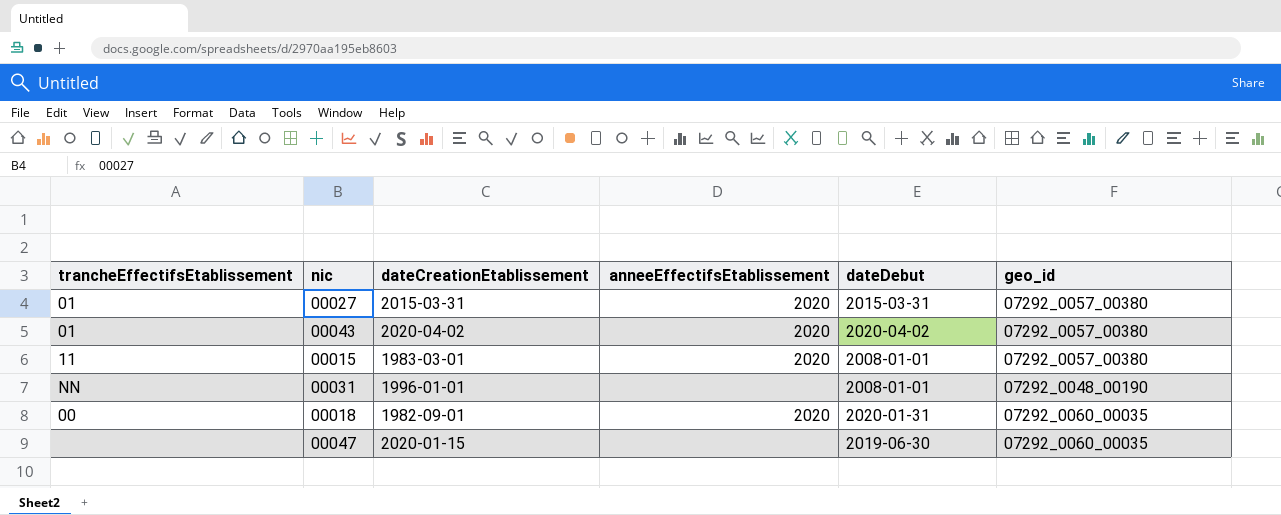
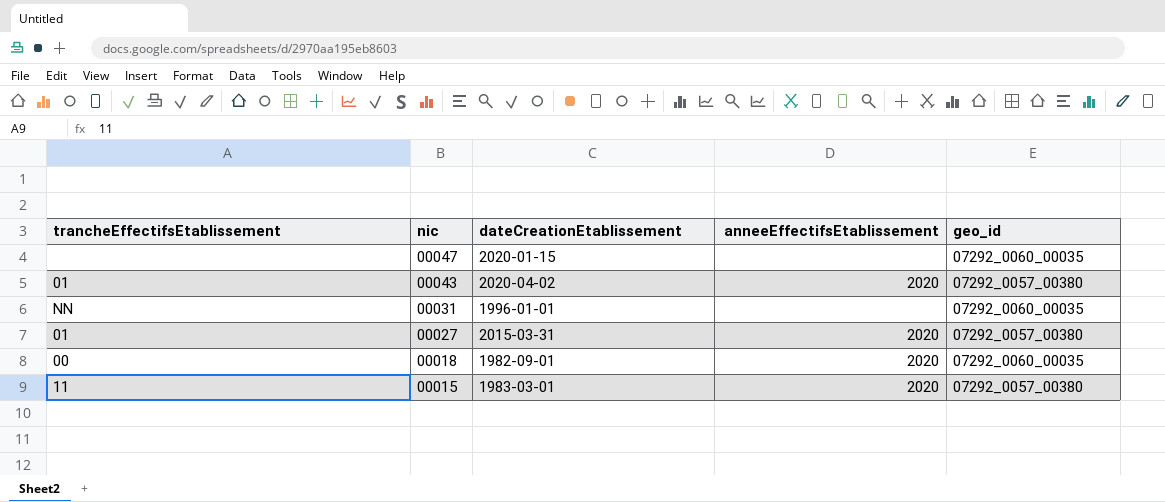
row order: none -> nic descending
column dateDebut | position: 5 -> none
00031 | geo_id: 07292_0048_00190 -> 07292_0060_00035

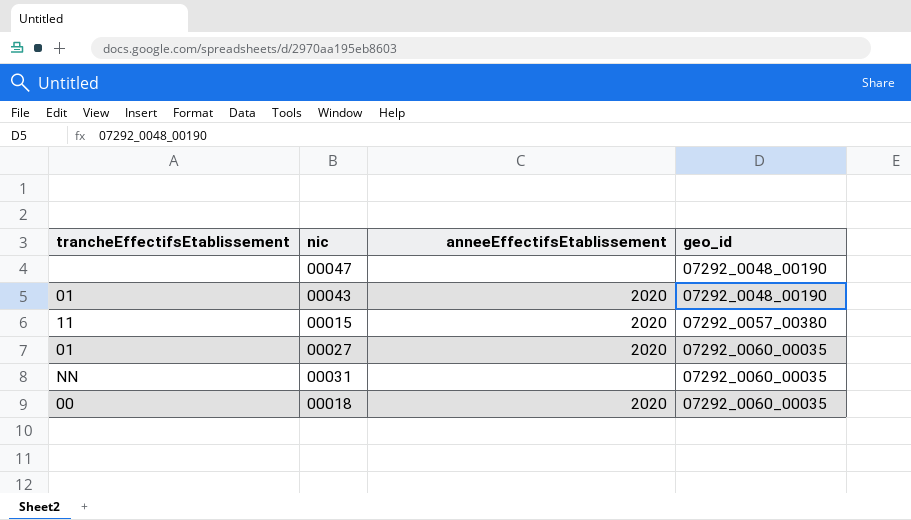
row order: nic descending -> geo_id ascending
column dateCreationEtablissement | position: 3 -> none
00047 | geo_id: 07292_0060_00035 -> 07292_0048_00190
00043 | geo_id: 07292_0057_00380 -> 07292_0048_00190
00027 | geo_id: 07292_0057_00380 -> 07292_0060_00035

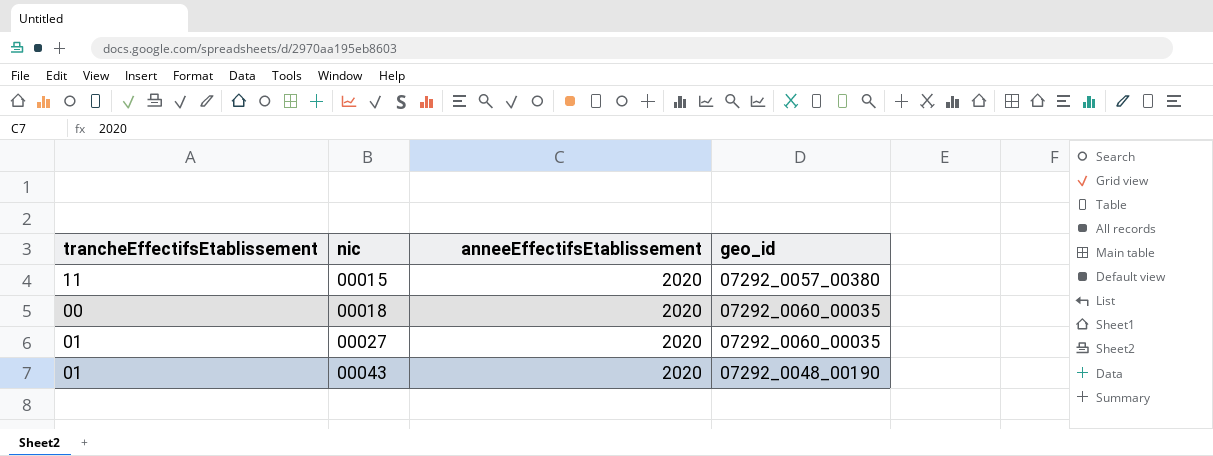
row order: geo_id ascending -> nic ascending
row 00047: none | none | 07292_0048_00190 -> none
row 00031: NN | none | 07292_0060_00035 -> none

